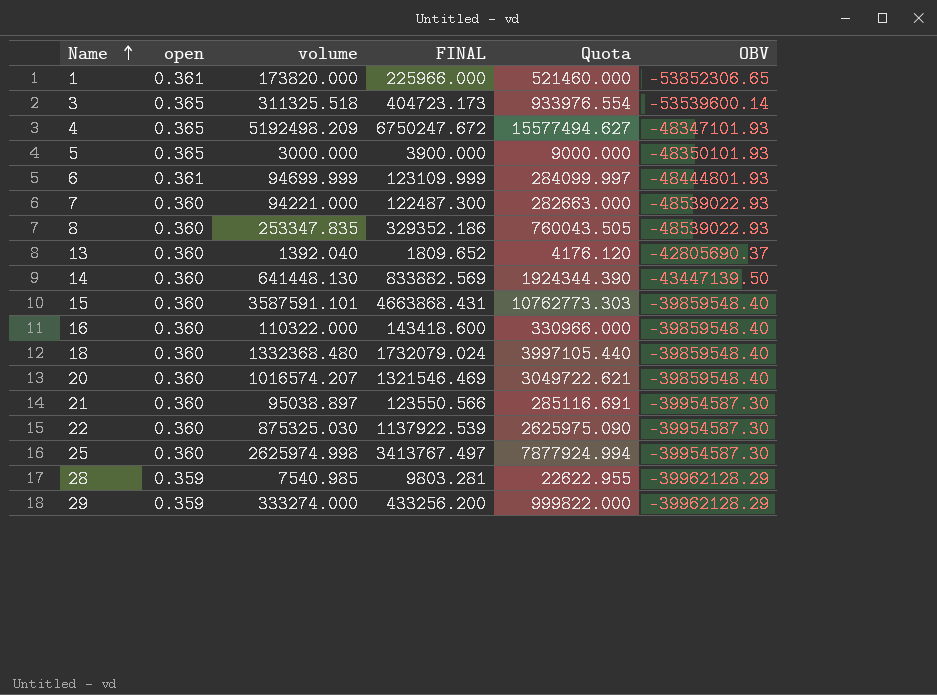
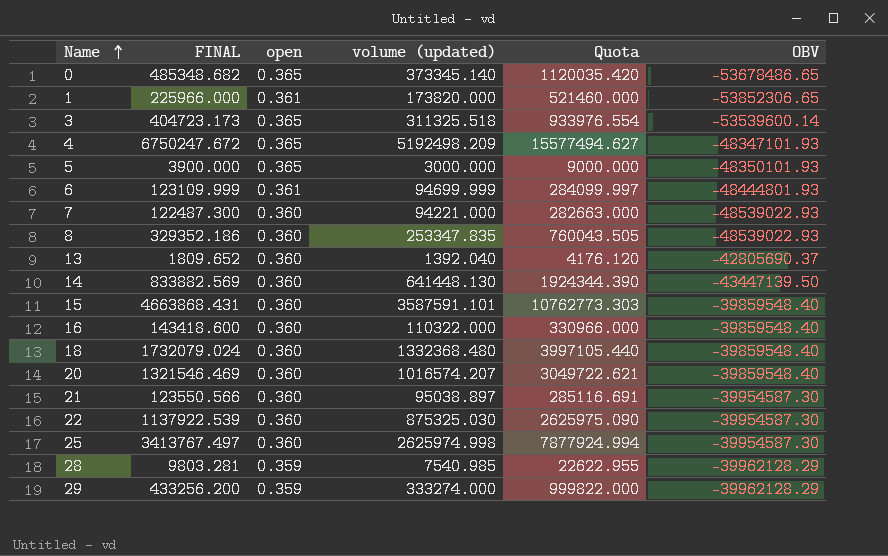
column FINAL | position: 4 -> 2
column name: volume -> volume (updated)
row 0: none -> 485348.682 | 0.365 | 373345.140 | 1120035.420 | -53678486.65

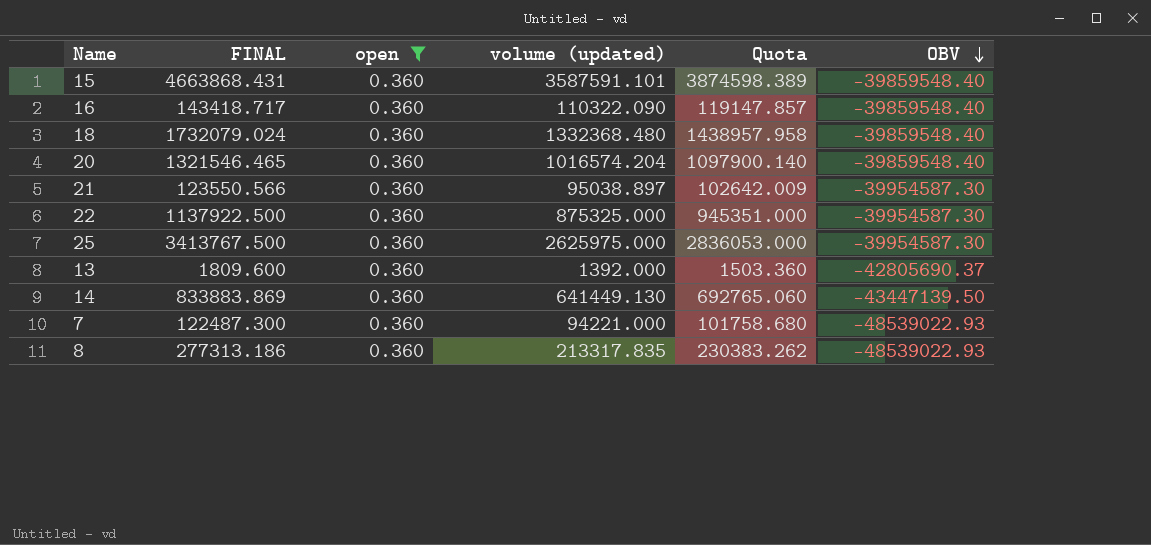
filter: none -> open = 0.360
row order: Name ascending -> OBV descending
column Quota | formula: [volume (updated)] * 3 -> [volume (updated)] * 1.08
16 | FINAL: 143418.600 -> 143418.717
16 | volume (updated): 110322.000 -> 110322.090
20 | FINAL: 1321546.469 -> 1321546.465
20 | volume (updated): 1016574.207 -> 1016574.204
22 | FINAL: 1137922.539 -> 1137922.500
22 | volume (updated): 875325.030 -> 875325.000
25 | FINAL: 3413767.497 -> 3413767.500
25 | volume (updated): 2625974.998 -> 2625975.000
13 | FINAL: 1809.652 -> 1809.600
13 | volume (updated): 1392.040 -> 1392.000
14 | FINAL: 833882.569 -> 833883.869
14 | volume (updated): 641448.130 -> 641449.130
8 | FINAL: 329352.186 -> 277313.186
8 | volume (updated): 253347.835 -> 213317.835

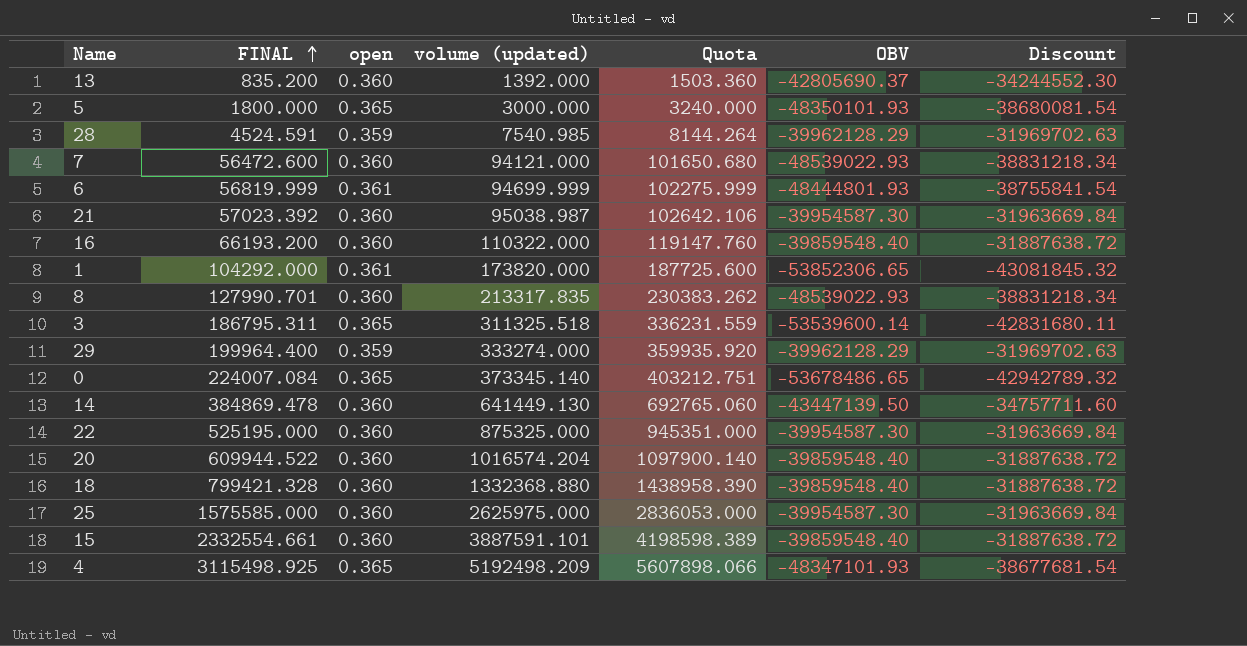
filter: open = 0.360 -> none
row order: OBV descending -> FINAL ascending
column FINAL | formula: [volume (updated)] * 1.3 -> [volume (updated)] * 0.6
column Discount | formula: none -> [OBV] * 0.8
7 | volume (updated): 94221.000 -> 94121.000
7 | Quota: 101758.680 -> 101650.680
21 | volume (updated): 95038.897 -> 95038.987
21 | Quota: 102642.009 -> 102642.106
16 | volume (updated): 110322.090 -> 110322.000
16 | Quota: 119147.857 -> 119147.760
18 | volume (updated): 1332368.480 -> 1332368.880
18 | Quota: 1438957.958 -> 1438958.390
15 | volume (updated): 3587591.101 -> 3887591.101
15 | Quota: 3874598.389 -> 4198598.389

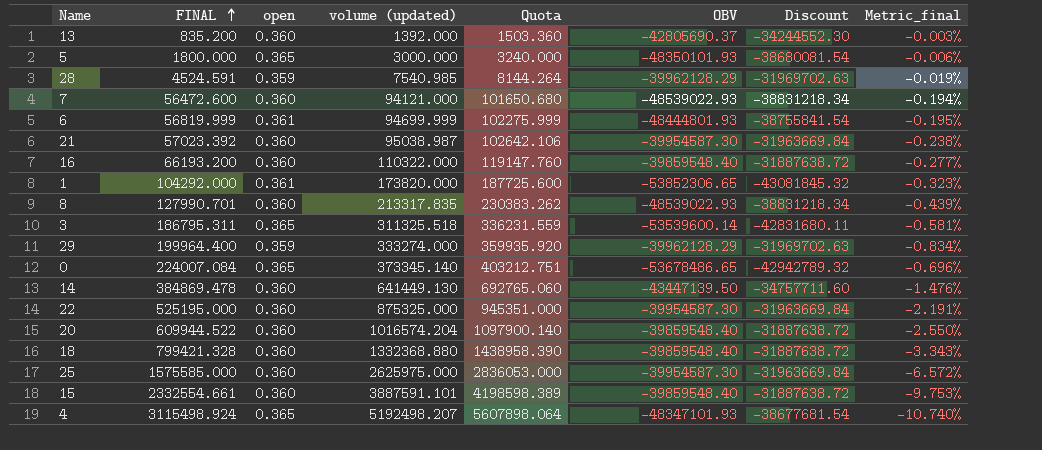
column Metric_final | formula: none -> [volume (updated)] / [OBV]
4 | FINAL: 3115498.925 -> 3115498.924
4 | volume (updated): 5192498.209 -> 5192498.207
4 | Quota: 5607898.066 -> 5607898.064

